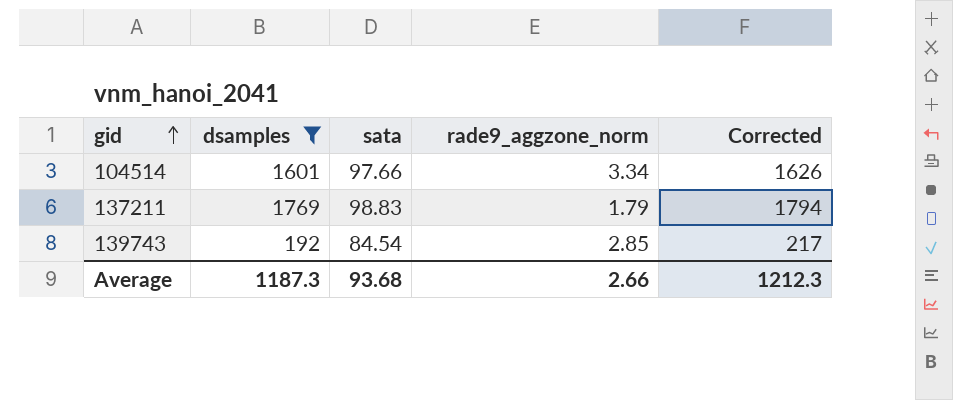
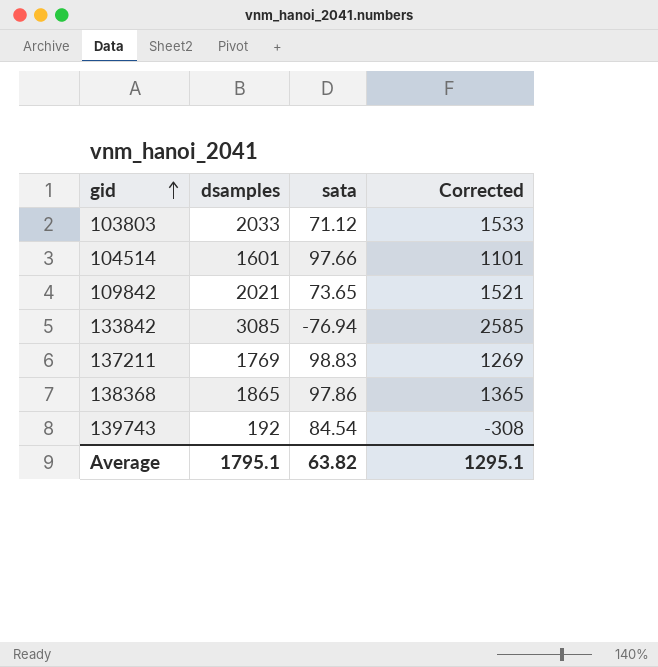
filter: dsamples <= 1769 -> none
column rade9_aggzone_norm | position: 4 -> none
column Corrected | formula: [dsamples] + 25 -> [dsamples] - 500
Average | dsamples: 1187.3 -> 1795.1
Average | sata: 93.68 -> 63.82
Average | Corrected: 1212.3 -> 1295.1

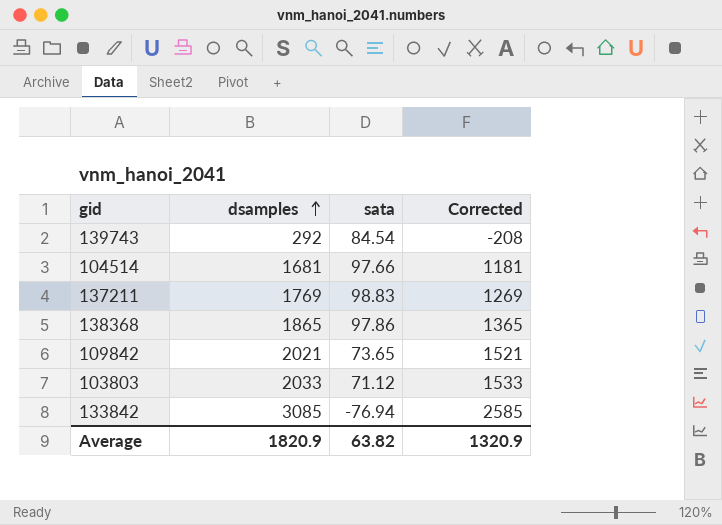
row order: gid ascending -> dsamples ascending
139743 | dsamples: 192 -> 292
139743 | Corrected: -308 -> -208
104514 | dsamples: 1601 -> 1681
104514 | Corrected: 1101 -> 1181
Average | dsamples: 1795.1 -> 1820.9
Average | Corrected: 1295.1 -> 1320.9

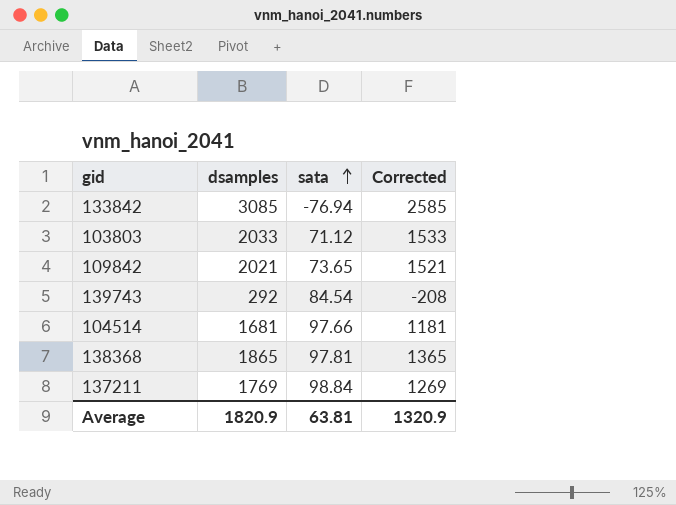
row order: dsamples ascending -> sata ascending
138368 | sata: 97.86 -> 97.81
137211 | sata: 98.83 -> 98.84
Average | sata: 63.82 -> 63.81

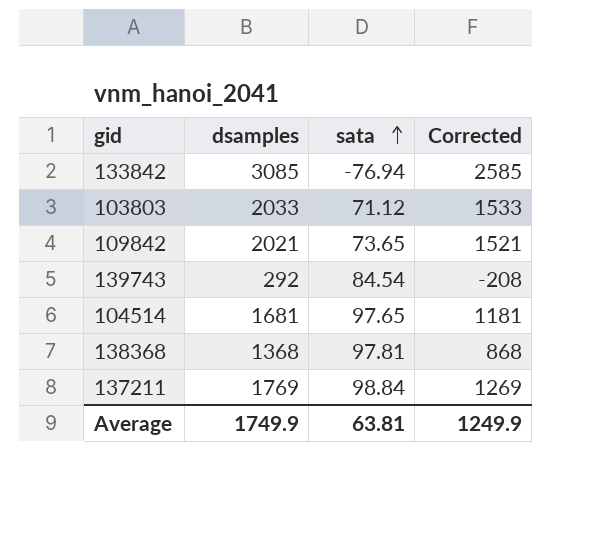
104514 | sata: 97.66 -> 97.65
138368 | dsamples: 1865 -> 1368
138368 | Corrected: 1365 -> 868
Average | dsamples: 1820.9 -> 1749.9
Average | Corrected: 1320.9 -> 1249.9

